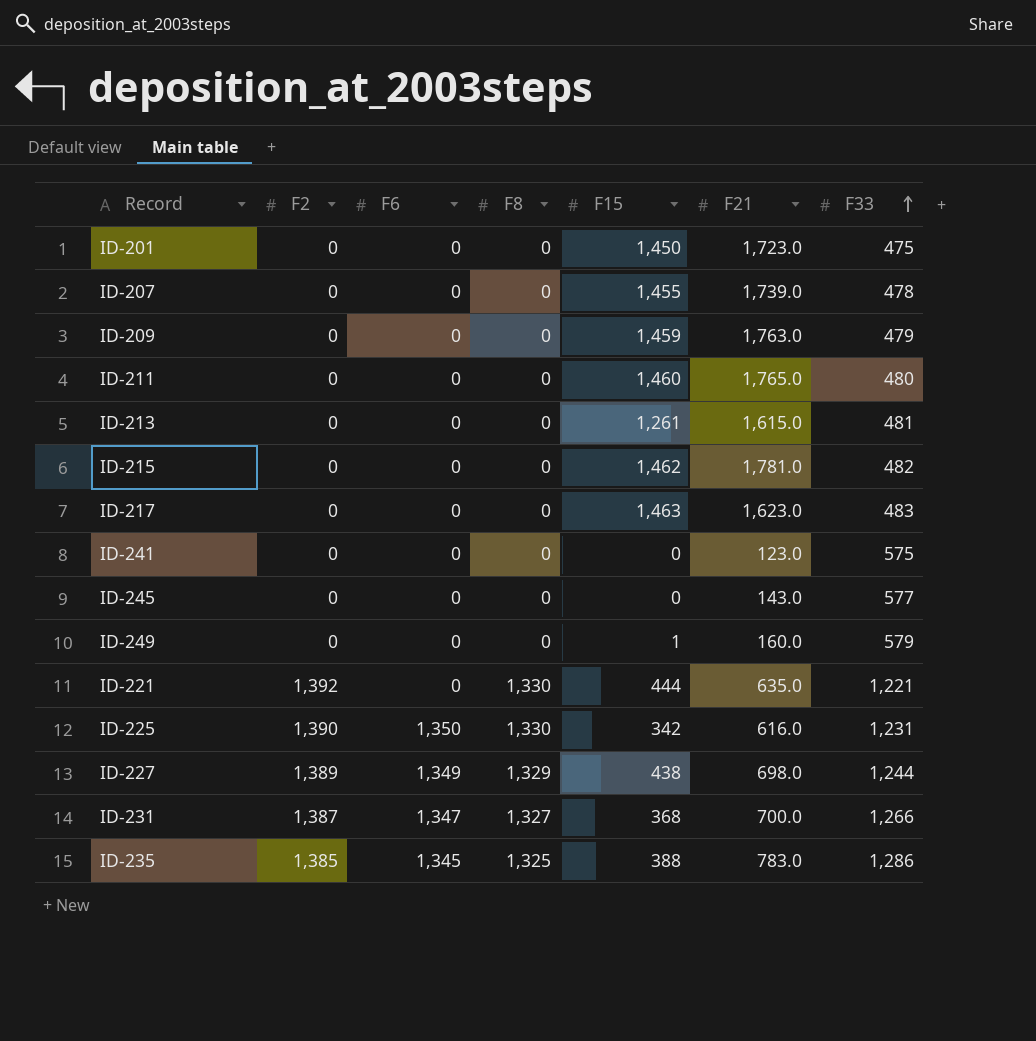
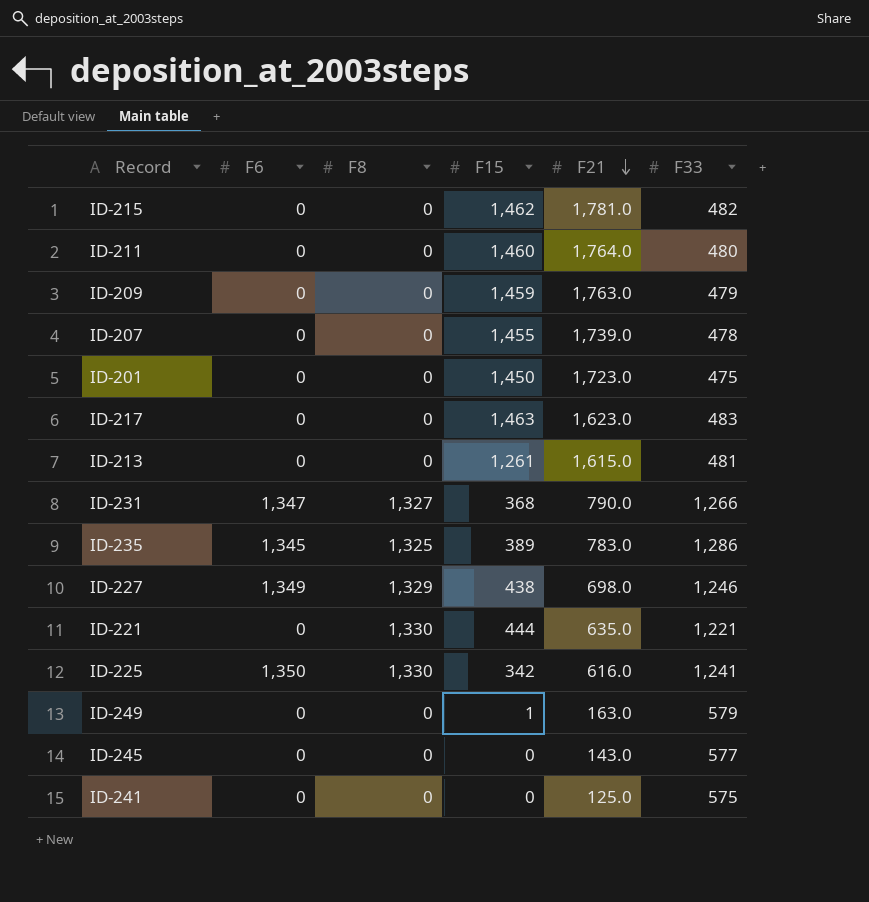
row order: F33 ascending -> F21 descending
column F2 | position: 2 -> none
ID-211 | F21: 1,765.0 -> 1,764.0
ID-231 | F21: 700.0 -> 790.0
ID-235 | F15: 388 -> 389
ID-227 | F33: 1,244 -> 1,246
ID-225 | F33: 1,231 -> 1,241
ID-249 | F21: 160.0 -> 163.0
ID-241 | F21: 123.0 -> 125.0

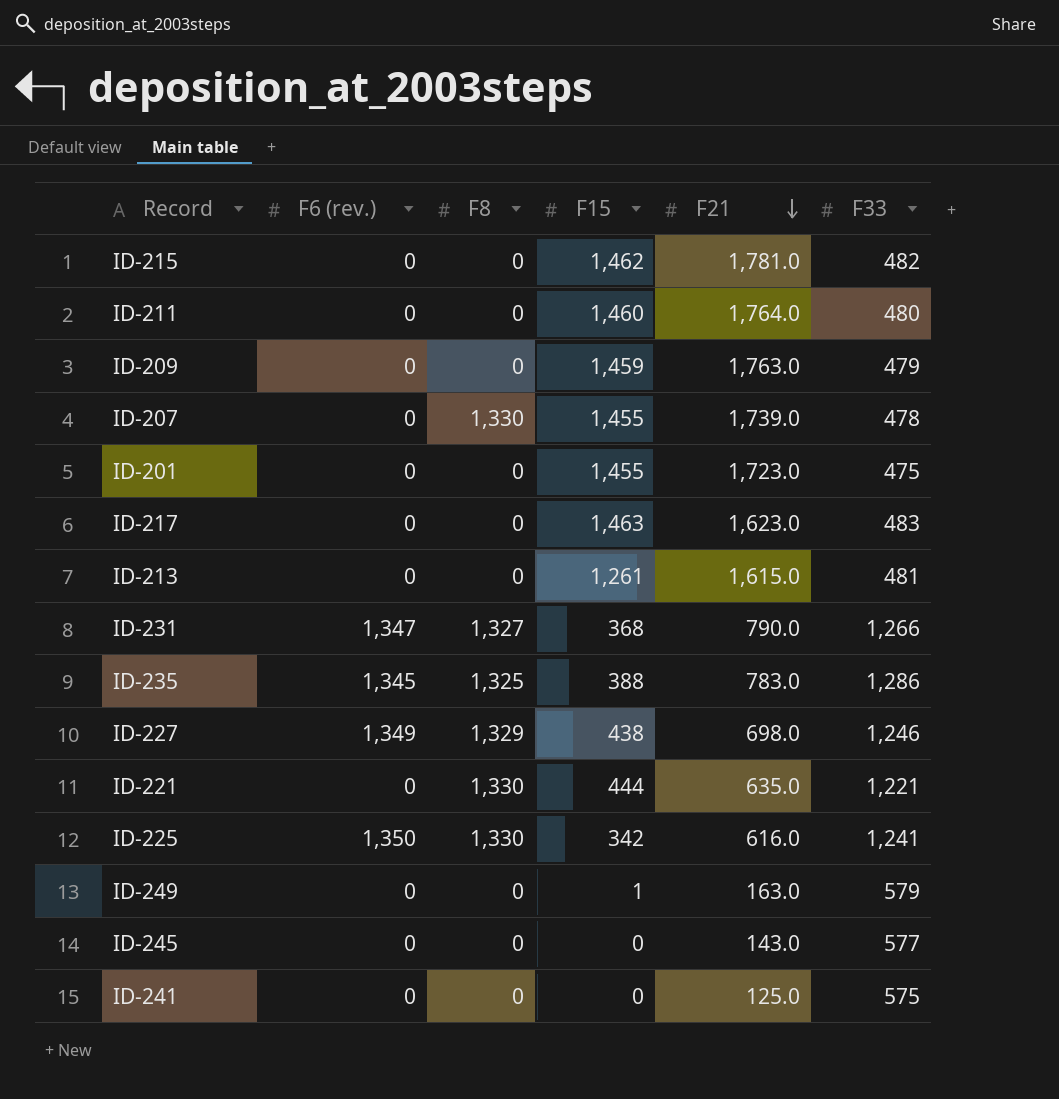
column name: F6 -> F6 (rev.)
ID-207 | F8: 0 -> 1,330
ID-201 | F15: 1,450 -> 1,455
ID-235 | F15: 389 -> 388

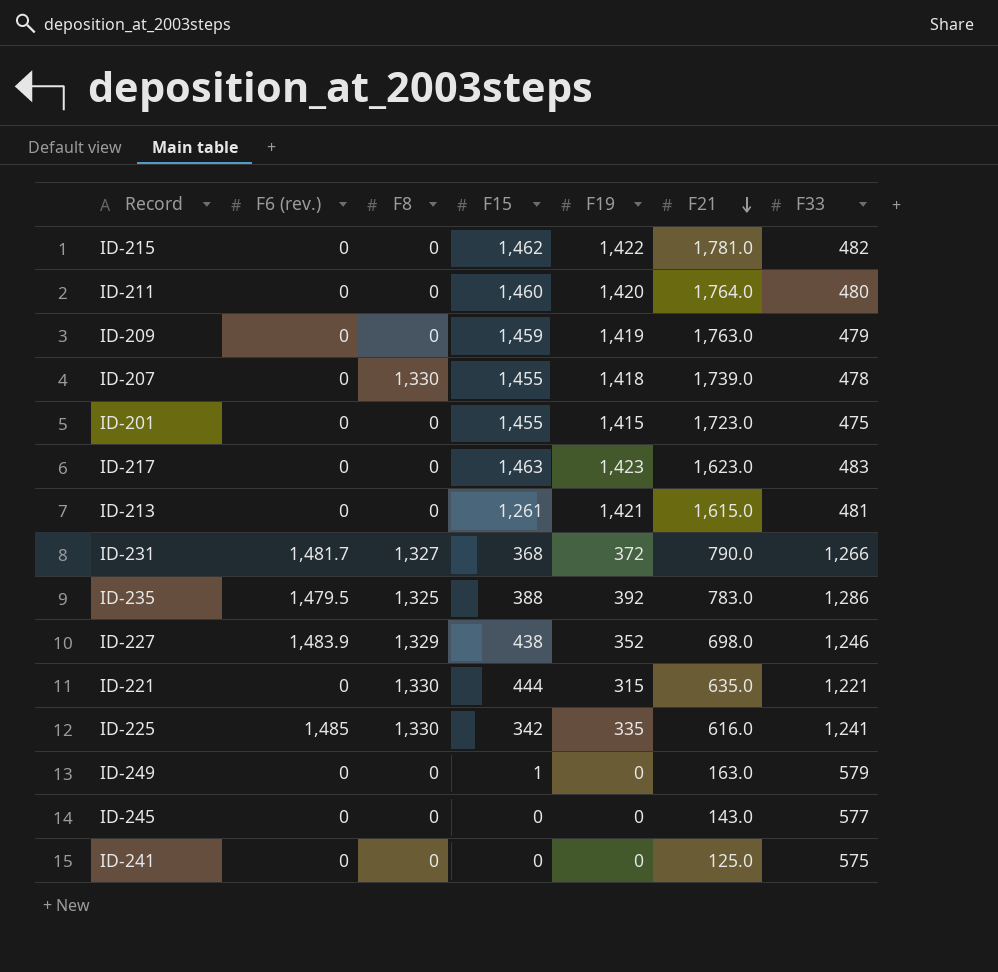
column F19 | position: none -> 5
ID-231 | F6 (rev.): 1,347 -> 1,481.7
ID-235 | F6 (rev.): 1,345 -> 1,479.5
ID-227 | F6 (rev.): 1,349 -> 1,483.9
ID-225 | F6 (rev.): 1,350 -> 1,485

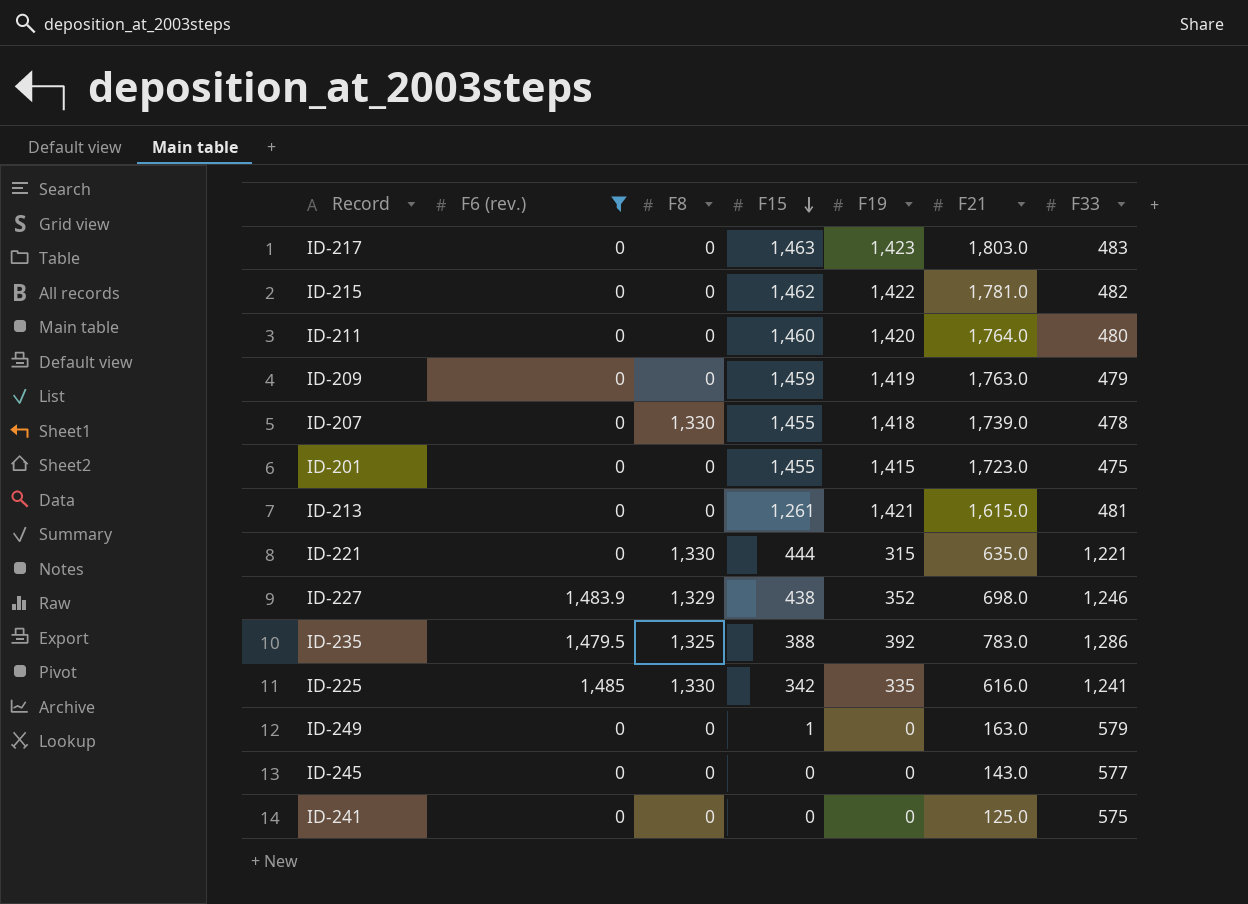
filter: none -> F6 (rev.) != 1,481.7
row order: F21 descending -> F15 descending
ID-217 | F21: 1,623.0 -> 1,803.0

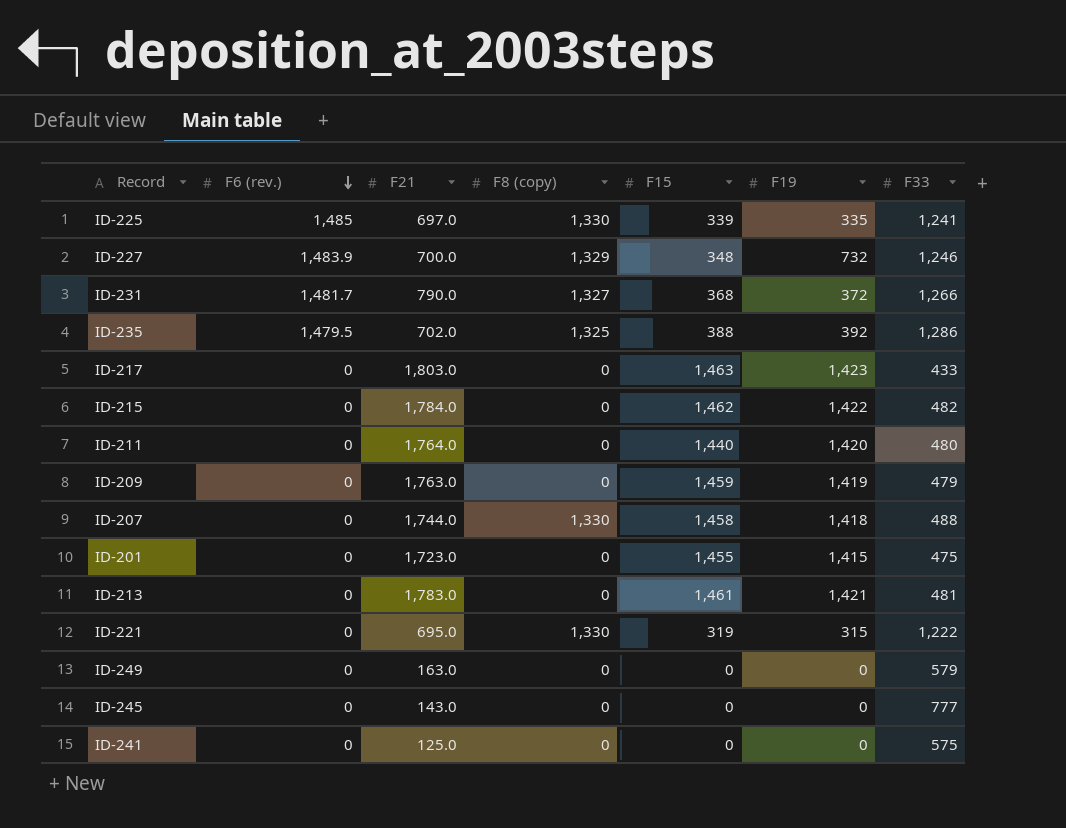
filter: F6 (rev.) != 1,481.7 -> none
row order: F15 descending -> F6 (rev.) descending
column F21 | position: 6 -> 3
column name: F8 -> F8 (copy)
ID-225 | F21: 616.0 -> 697.0
ID-225 | F15: 342 -> 339
ID-227 | F21: 698.0 -> 700.0
ID-227 | F15: 438 -> 348
ID-227 | F19: 352 -> 732
ID-235 | F21: 783.0 -> 702.0
ID-217 | F33: 483 -> 433
ID-215 | F21: 1,781.0 -> 1,784.0
ID-211 | F15: 1,460 -> 1,440
ID-207 | F21: 1,739.0 -> 1,744.0
ID-207 | F15: 1,455 -> 1,458
ID-207 | F33: 478 -> 488
ID-213 | F21: 1,615.0 -> 1,783.0
ID-213 | F15: 1,261 -> 1,461
ID-221 | F21: 635.0 -> 695.0
ID-221 | F15: 444 -> 319
ID-221 | F33: 1,221 -> 1,222
ID-249 | F15: 1 -> 0
ID-245 | F33: 577 -> 777

